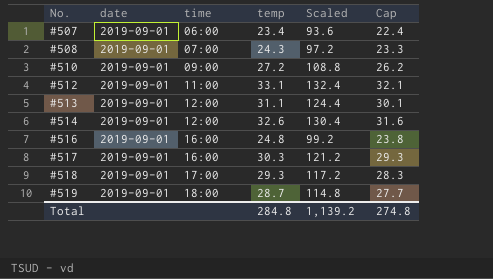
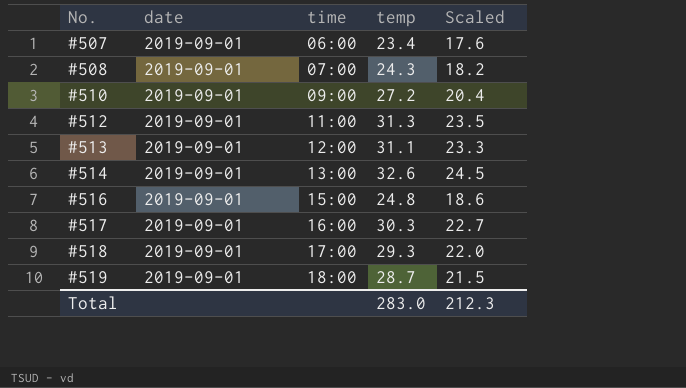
column Cap | formula: [temp] - 1 -> none
column Scaled | formula: [temp] * 4 -> [temp] * 0.75
#512 | temp: 33.1 -> 31.3
#514 | time: 12:00 -> 13:00
#516 | time: 16:00 -> 15:00
Total | temp: 284.8 -> 283.0
Total | Scaled: 1,139.2 -> 212.3

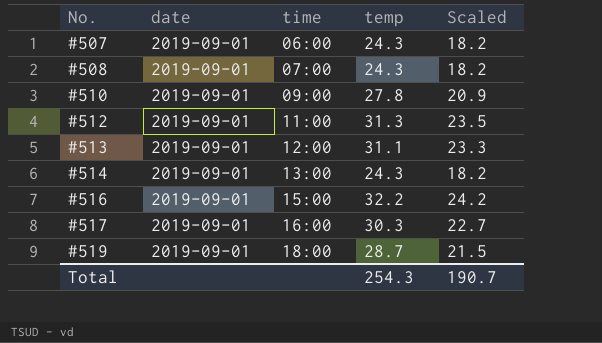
row #518: 2019-09-01 | 17:00 | 29.3 | 22.0 -> none
#507 | temp: 23.4 -> 24.3
#507 | Scaled: 17.6 -> 18.2
#510 | temp: 27.2 -> 27.8
#510 | Scaled: 20.4 -> 20.9
#514 | temp: 32.6 -> 24.3
#514 | Scaled: 24.5 -> 18.2
#516 | temp: 24.8 -> 32.2
#516 | Scaled: 18.6 -> 24.2
Total | temp: 283.0 -> 254.3
Total | Scaled: 212.3 -> 190.7

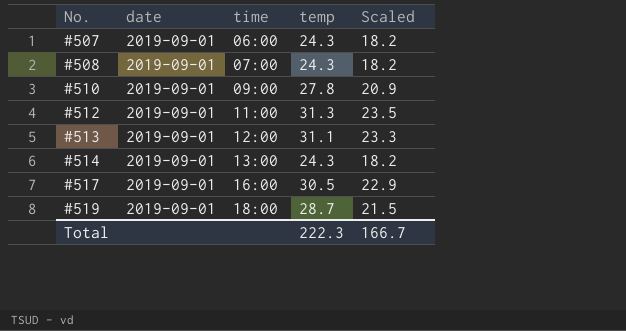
row #516: 2019-09-01 | 15:00 | 32.2 | 24.2 -> none
#517 | temp: 30.3 -> 30.5
#517 | Scaled: 22.7 -> 22.9
Total | temp: 254.3 -> 222.3
Total | Scaled: 190.7 -> 166.7

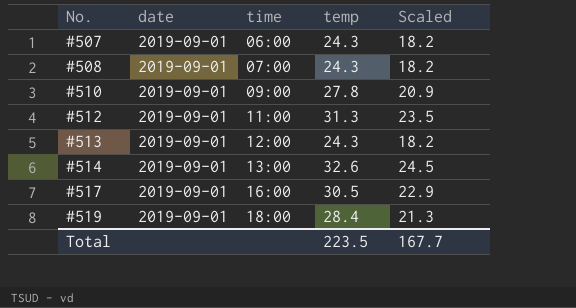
#513 | temp: 31.1 -> 24.3
#513 | Scaled: 23.3 -> 18.2
#514 | temp: 24.3 -> 32.6
#514 | Scaled: 18.2 -> 24.5
#519 | temp: 28.7 -> 28.4
#519 | Scaled: 21.5 -> 21.3
Total | temp: 222.3 -> 223.5
Total | Scaled: 166.7 -> 167.7

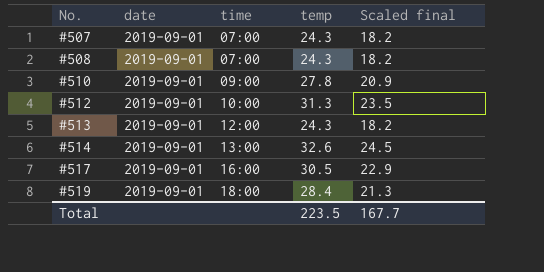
column name: Scaled -> Scaled final
#507 | time: 06:00 -> 07:00
#512 | time: 11:00 -> 10:00

